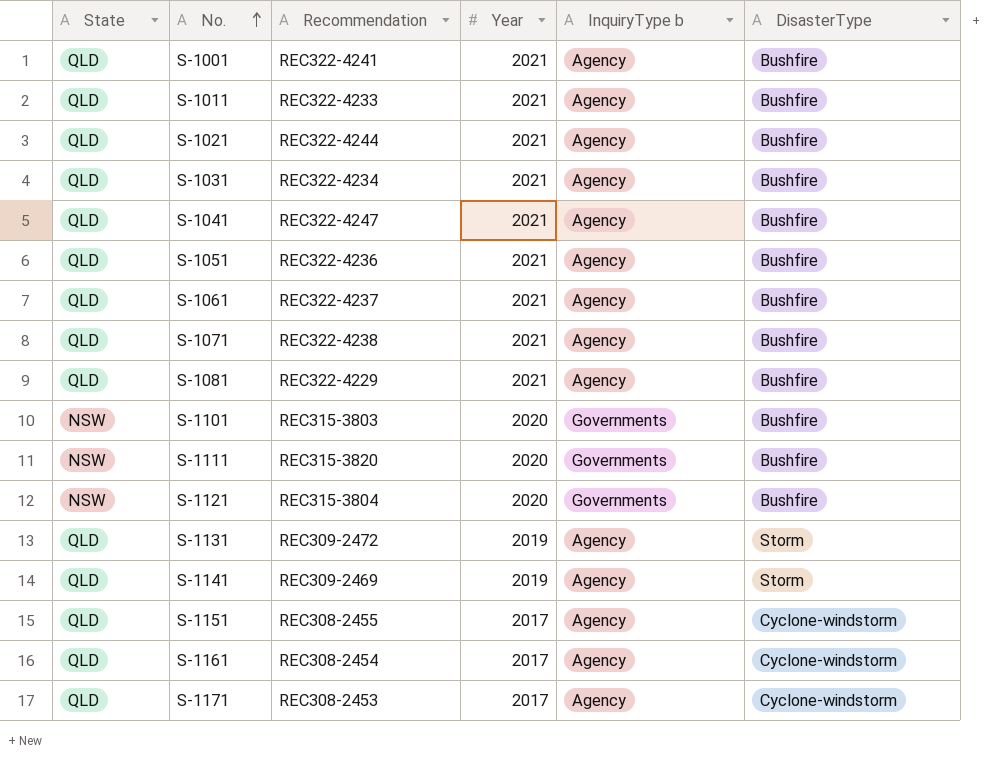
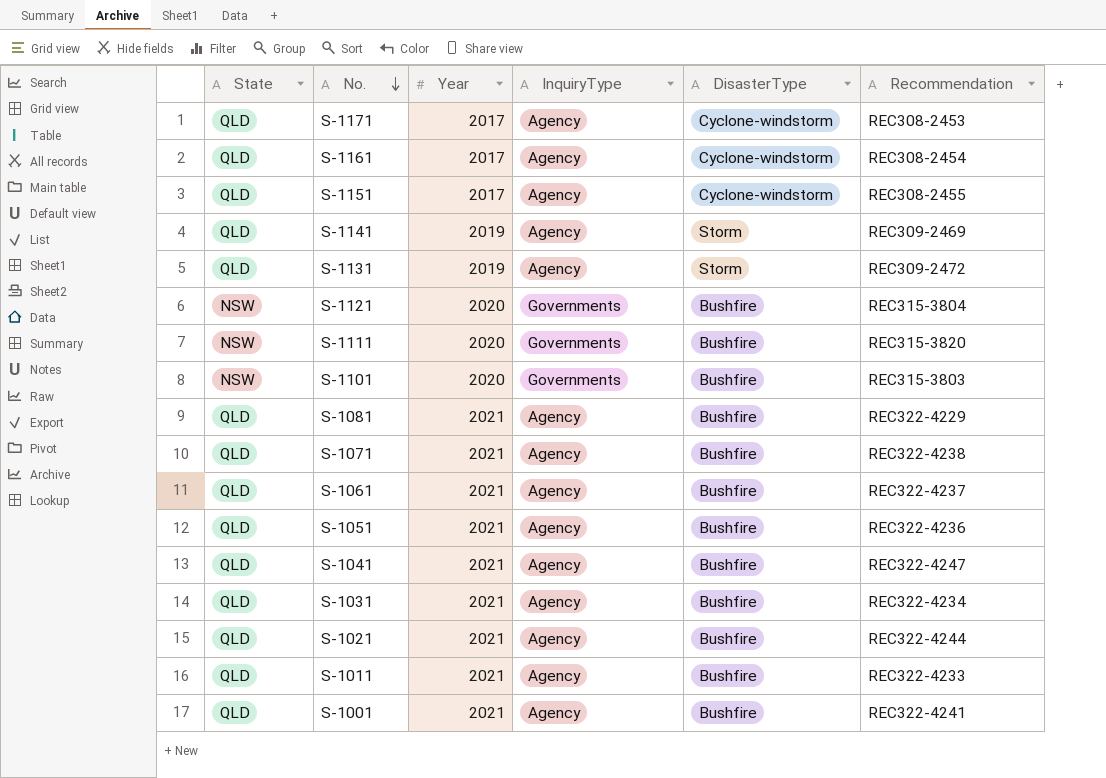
row order: No. ascending -> No. descending
column name: InquiryType b -> InquiryType
column Recommendation | position: 3 -> 6

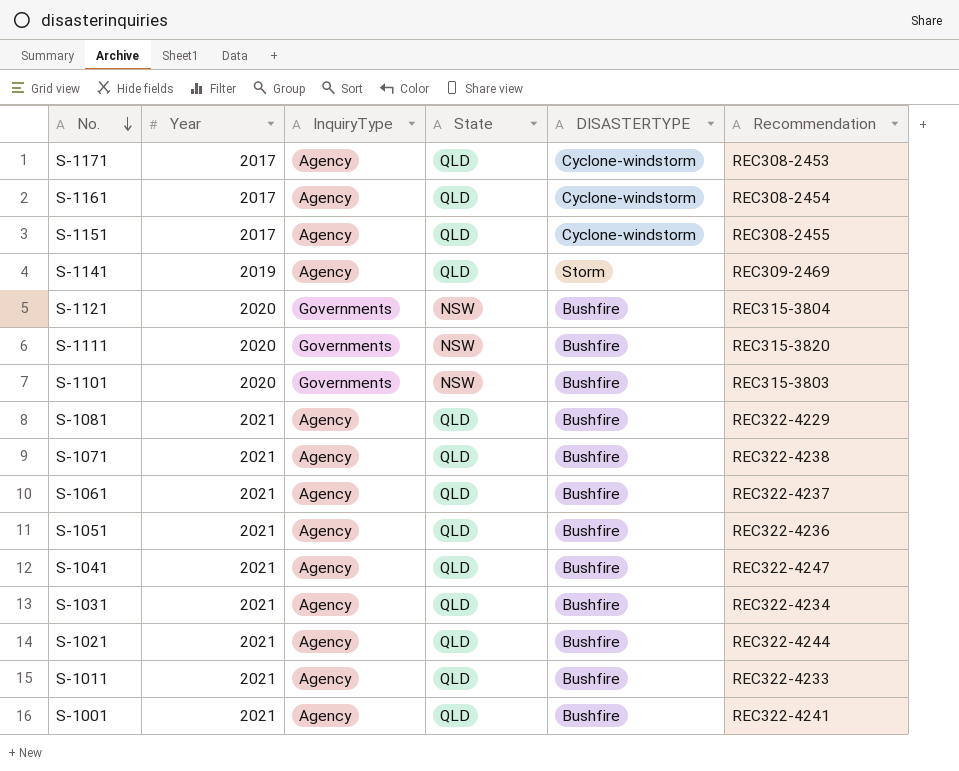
column State | position: 1 -> 4
column name: DisasterType -> DISASTERTYPE
row S-1131: QLD | 2019 | Agency | Storm | REC309-2472 -> none

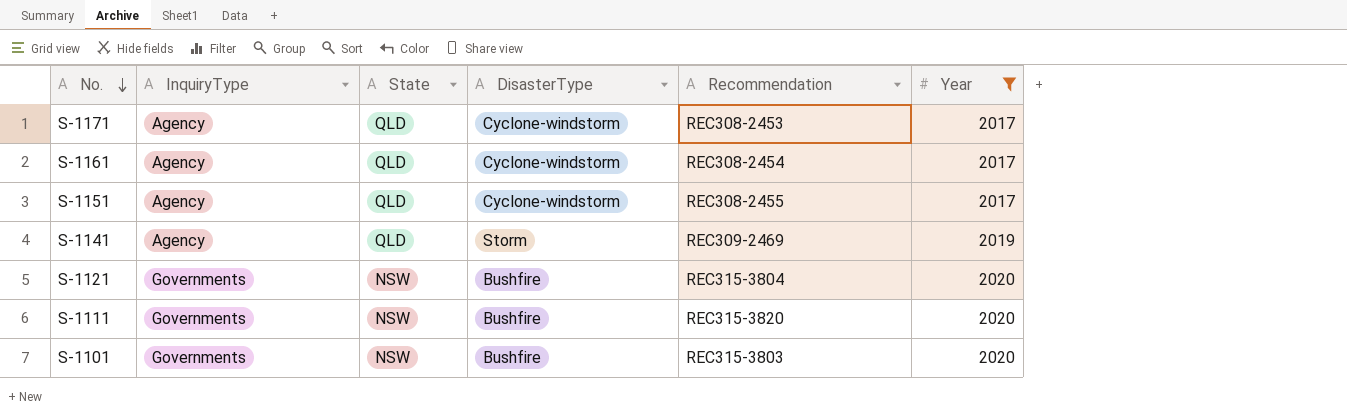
filter: none -> Year != 2021
column name: DISASTERTYPE -> DisasterType
column Year | position: 2 -> 6

